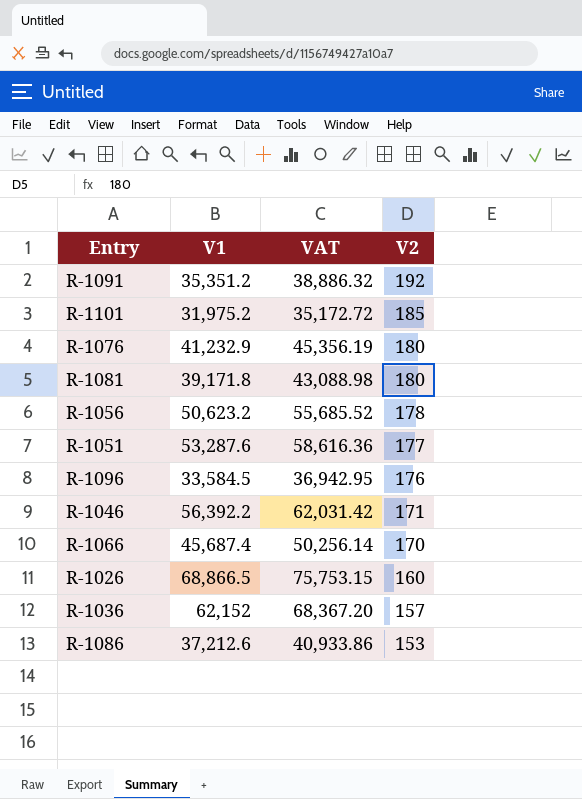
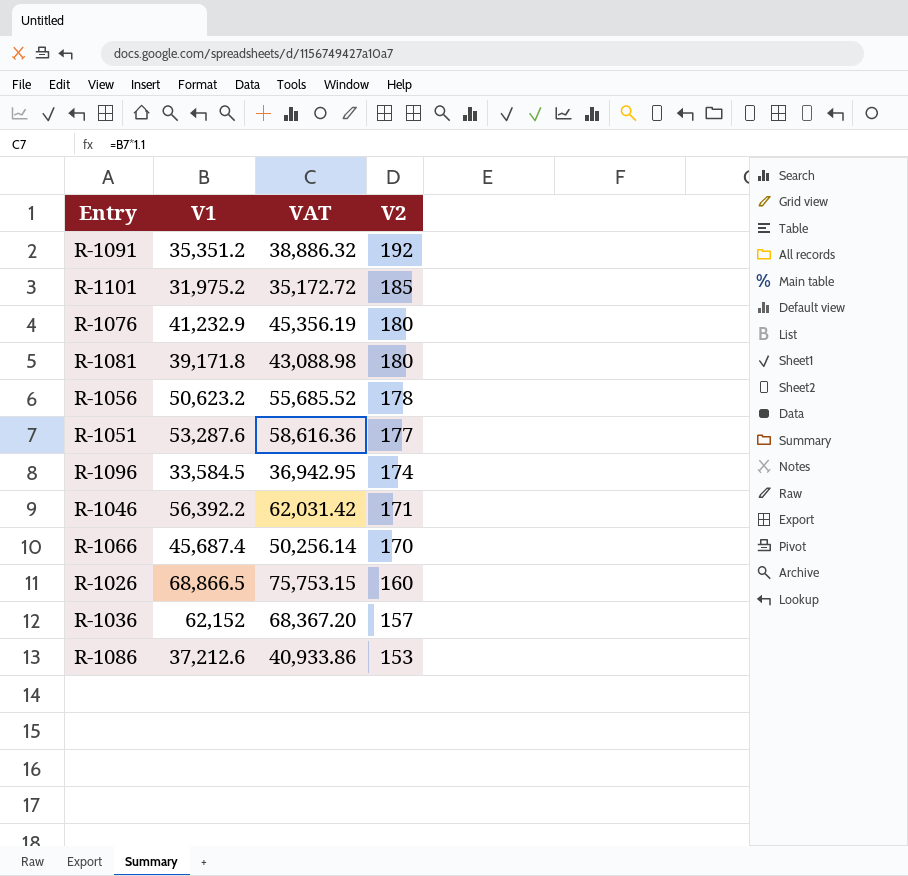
R-1096 | V2: 176 -> 174

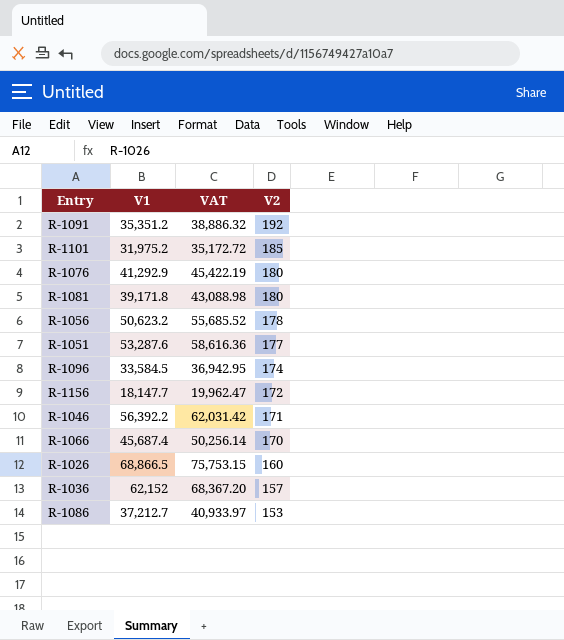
R-1076 | V1: 41,232.9 -> 41,292.9
R-1076 | VAT: 45,356.19 -> 45,422.19
row R-1156: none -> 18,147.7 | 19,962.47 | 172
R-1086 | V1: 37,212.6 -> 37,212.7
R-1086 | VAT: 40,933.86 -> 40,933.97

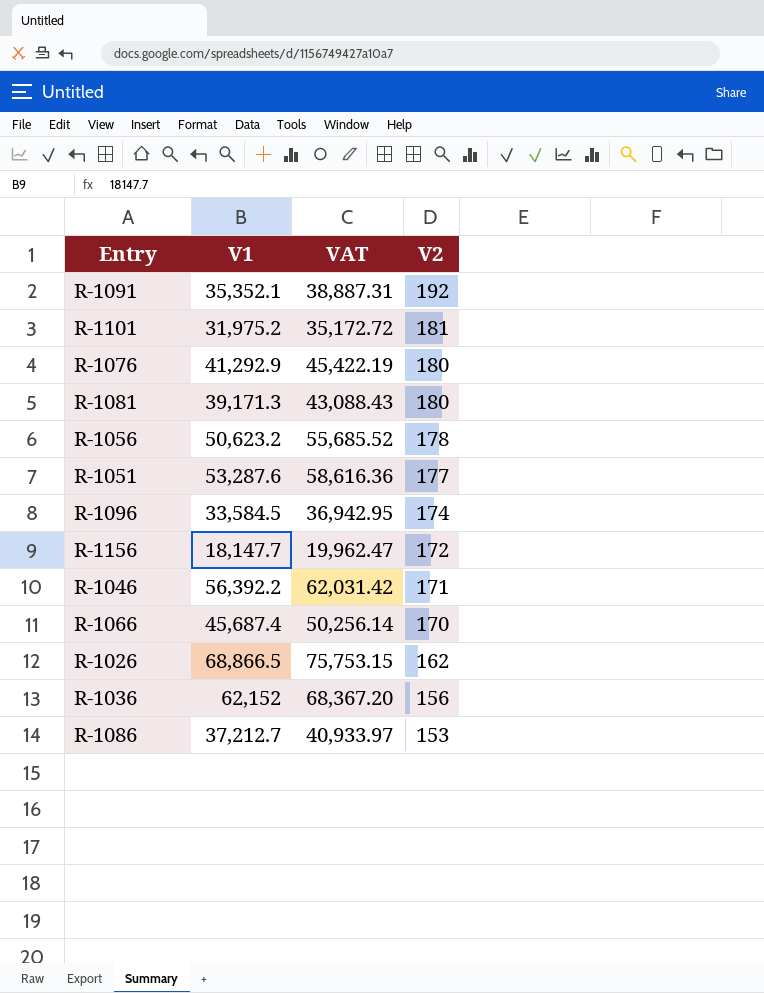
R-1091 | V1: 35,351.2 -> 35,352.1
R-1091 | VAT: 38,886.32 -> 38,887.31
R-1101 | V2: 185 -> 181
R-1081 | V1: 39,171.8 -> 39,171.3
R-1081 | VAT: 43,088.98 -> 43,088.43
R-1026 | V2: 160 -> 162
R-1036 | V2: 157 -> 156

